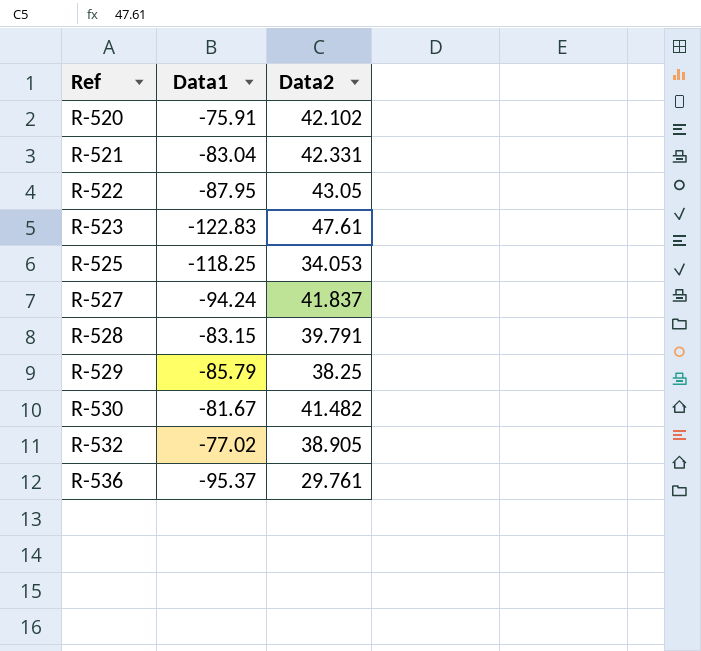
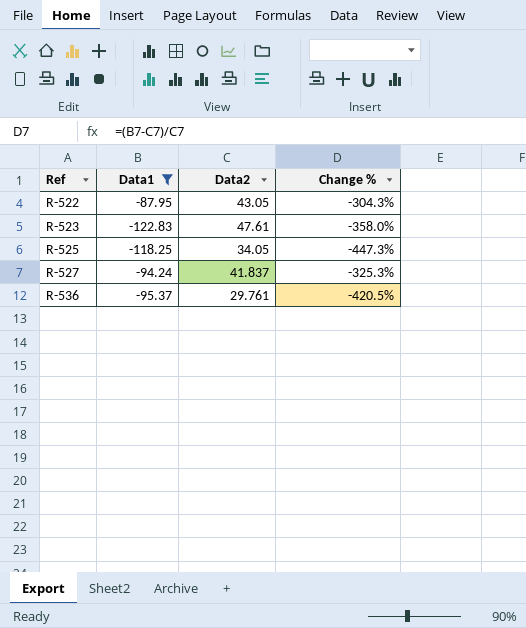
filter: none -> Data1 <= -87.95
column Change % | formula: none -> ([Data1] - [Data2]) / [Data2]
R-525 | Data2: 34.053 -> 34.05

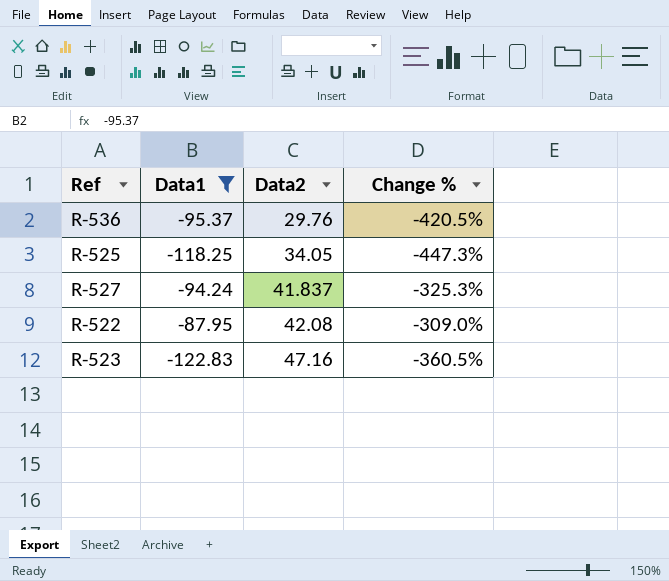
row order: Ref ascending -> Data2 ascending
R-536 | Data2: 29.761 -> 29.76
R-522 | Data2: 43.05 -> 42.08
R-522 | Change %: -304.3% -> -309.0%
R-523 | Data2: 47.61 -> 47.16
R-523 | Change %: -358.0% -> -360.5%

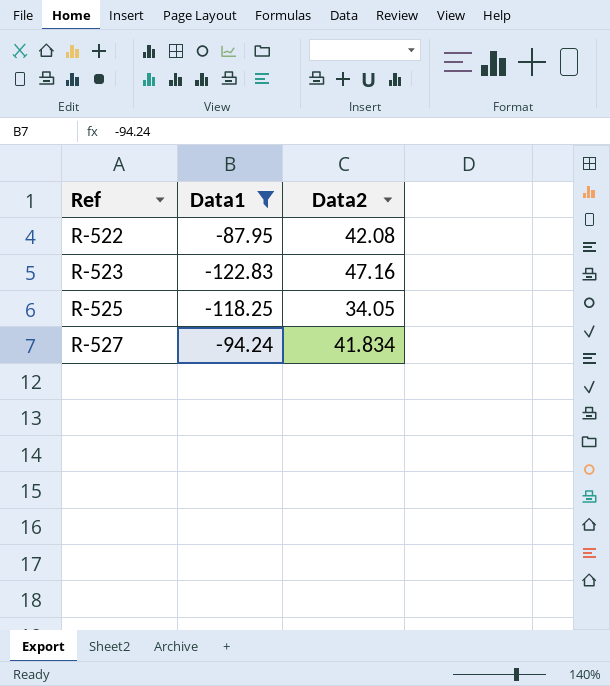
row order: Data2 ascending -> Ref ascending
column Change % | formula: ([Data1] - [Data2]) / [Data2] -> none
row R-536: -95.37 | 29.76 | -420.5% -> none
R-527 | Data2: 41.837 -> 41.834

